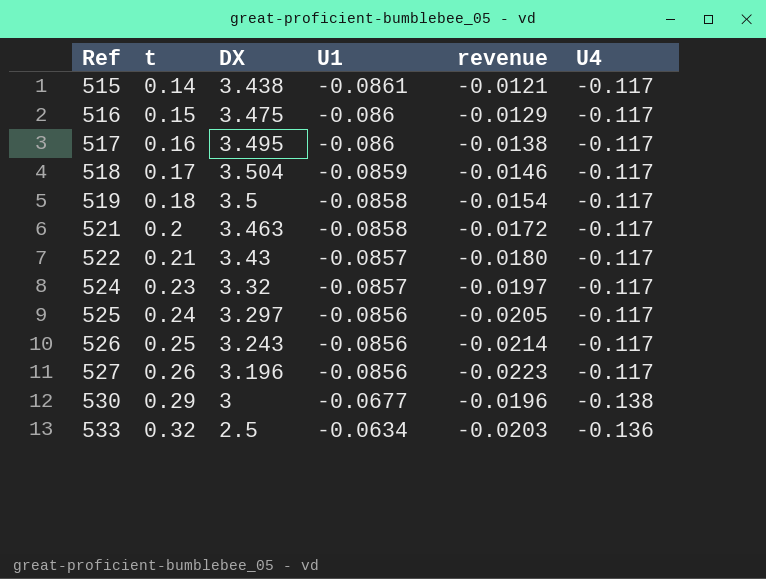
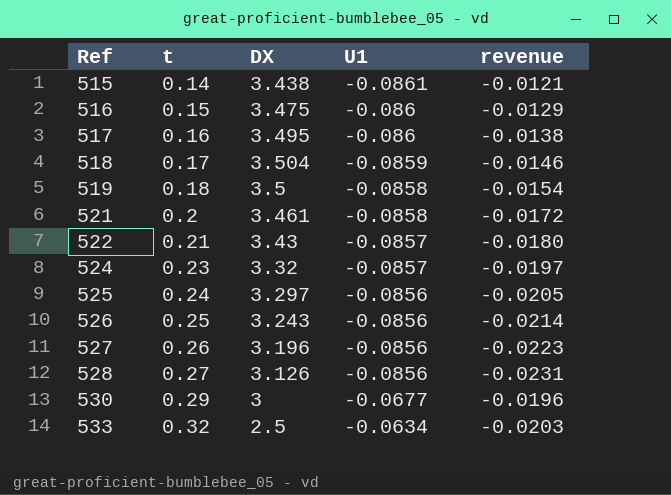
column U4 | position: 6 -> none
521 | DX: 3.463 -> 3.461
row 528: none -> 0.27 | 3.126 | -0.0856 | -0.0231

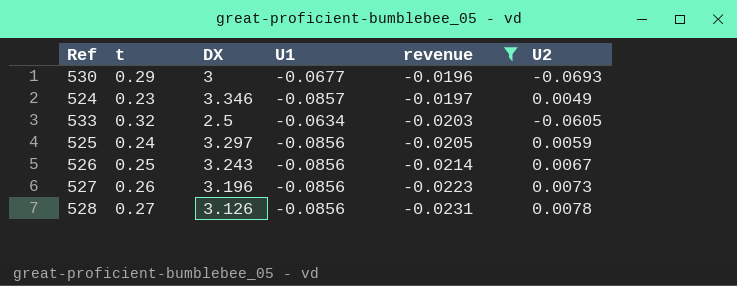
filter: none -> revenue <= -0.0196
row order: Ref ascending -> revenue descending
column U2 | position: none -> 6
524 | DX: 3.32 -> 3.346

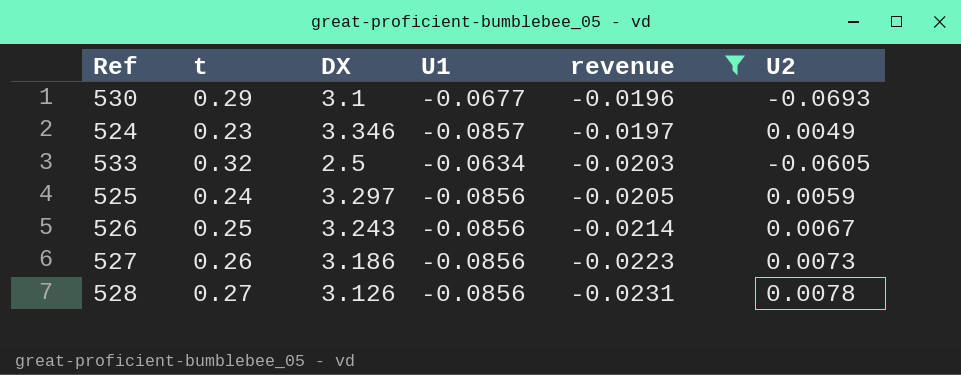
530 | DX: 3 -> 3.1
527 | DX: 3.196 -> 3.186

